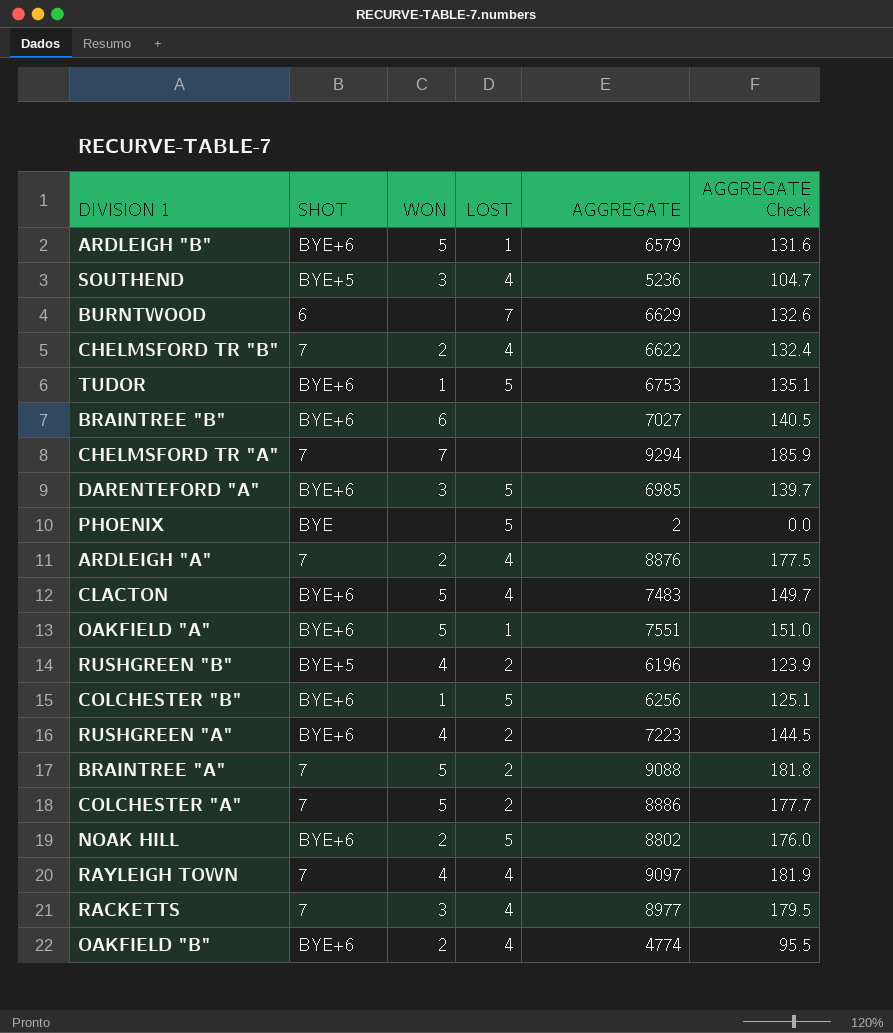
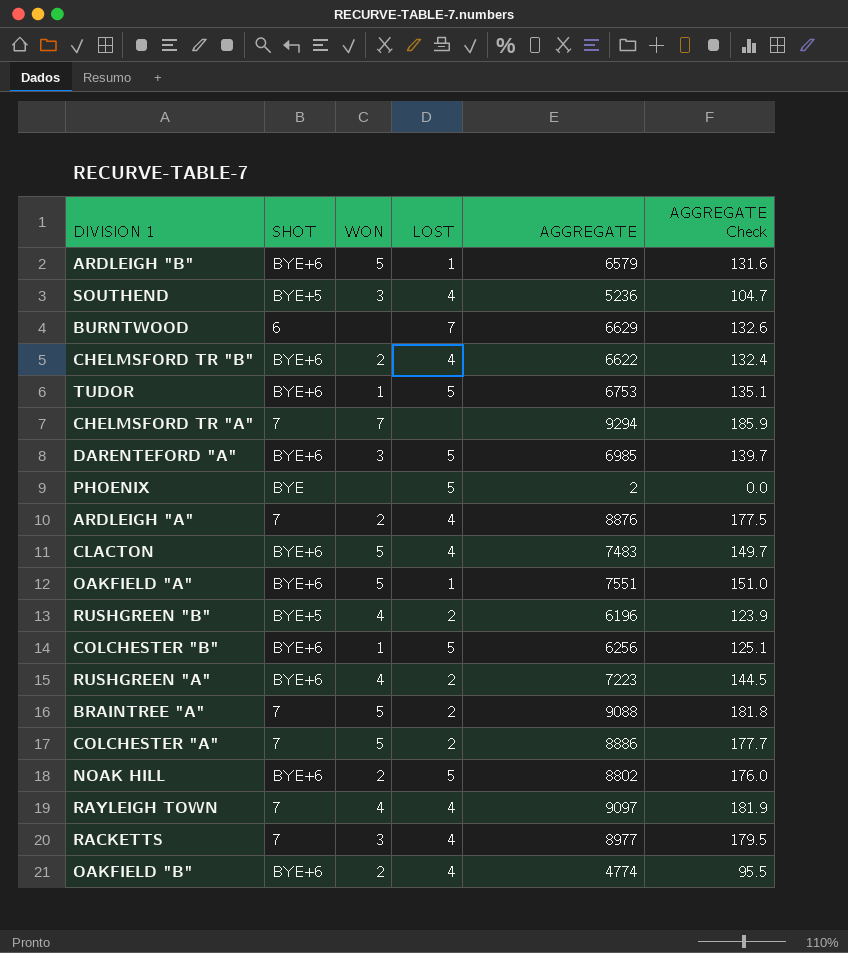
row BRAINTREE "B": BYE+6 | 6 | none | 7027 | 140.5 -> none
CHELMSFORD TR "B" | SHOT: 7 -> BYE+6

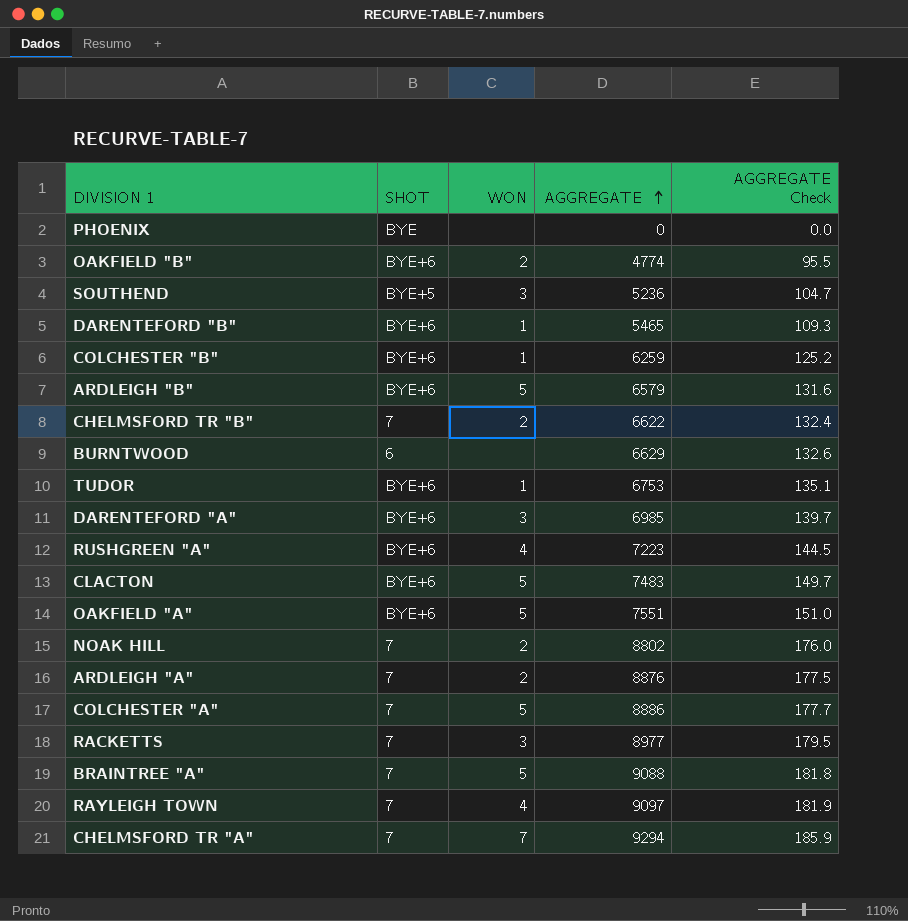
row order: none -> AGGREGATE ascending
column LOST | position: 4 -> none
row RUSHGREEN "B": BYE+5 | 4 | 2 | 6196 | 123.9 -> none
PHOENIX | AGGREGATE: 2 -> 0
row DARENTEFORD "B": none -> BYE+6 | 1 | 5465 | 109.3
COLCHESTER "B" | AGGREGATE: 6256 -> 6259
COLCHESTER "B" | AGGREGATE Check: 125.1 -> 125.2
CHELMSFORD TR "B" | SHOT: BYE+6 -> 7
NOAK HILL | SHOT: BYE+6 -> 7

